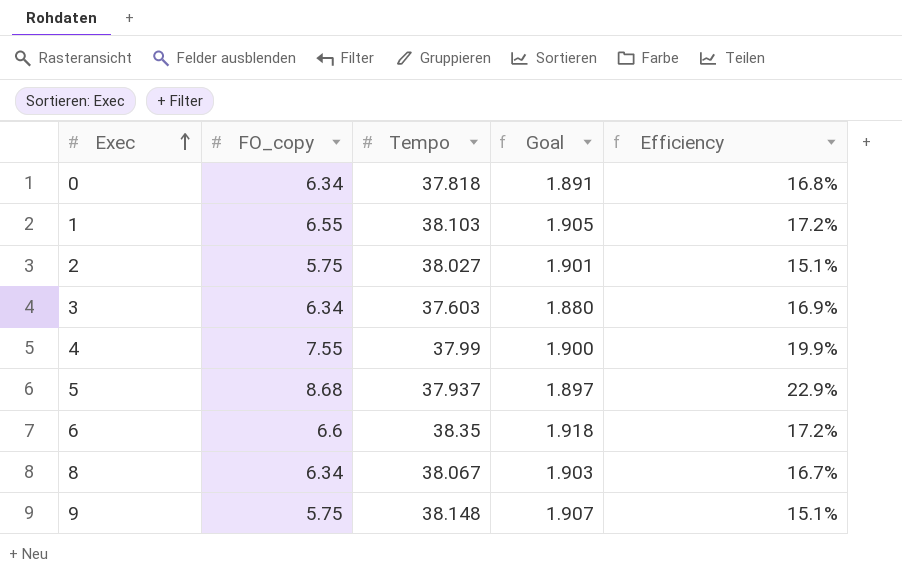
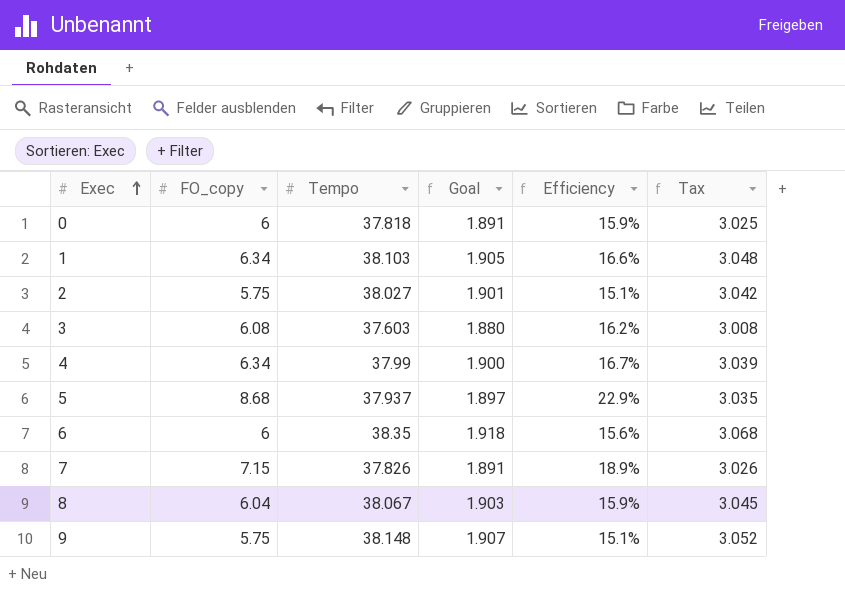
column Tax | formula: none -> [Tempo] * 0.08
0 | FO_copy: 6.34 -> 6
0 | Efficiency: 16.8% -> 15.9%
1 | FO_copy: 6.55 -> 6.34
1 | Efficiency: 17.2% -> 16.6%
3 | FO_copy: 6.34 -> 6.08
3 | Efficiency: 16.9% -> 16.2%
4 | FO_copy: 7.55 -> 6.34
4 | Efficiency: 19.9% -> 16.7%
6 | FO_copy: 6.6 -> 6
6 | Efficiency: 17.2% -> 15.6%
row 7: none -> 7.15 | 37.826 | 1.891 | 18.9% | 3.026
8 | FO_copy: 6.34 -> 6.04
8 | Efficiency: 16.7% -> 15.9%

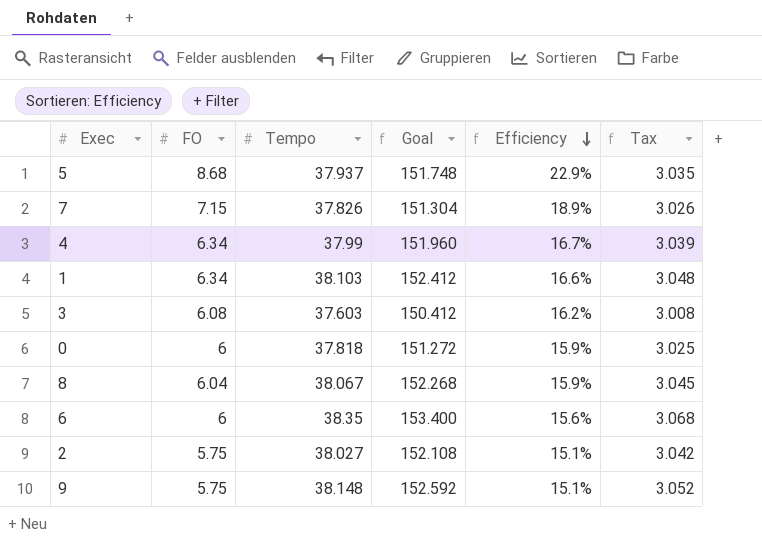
row order: Exec ascending -> Efficiency descending
column name: FO_copy -> FO
column Goal | formula: [Tempo] * 0.05 -> [Tempo] * 4

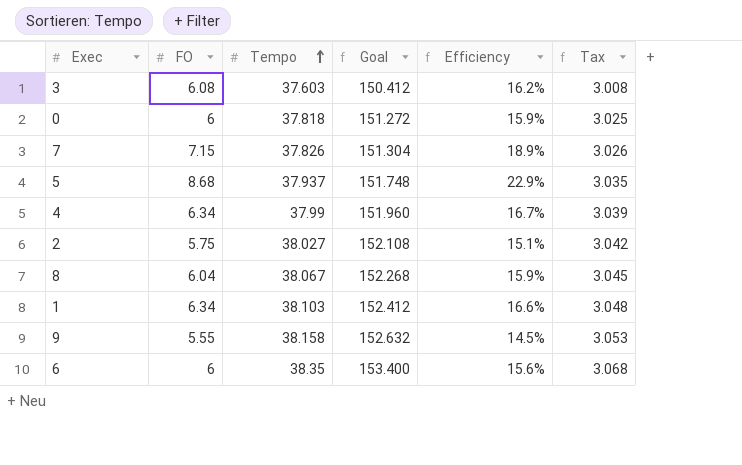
row order: Efficiency descending -> Tempo ascending
9 | FO: 5.75 -> 5.55
9 | Tempo: 38.148 -> 38.158
9 | Goal: 152.592 -> 152.632
9 | Efficiency: 15.1% -> 14.5%
9 | Tax: 3.052 -> 3.053

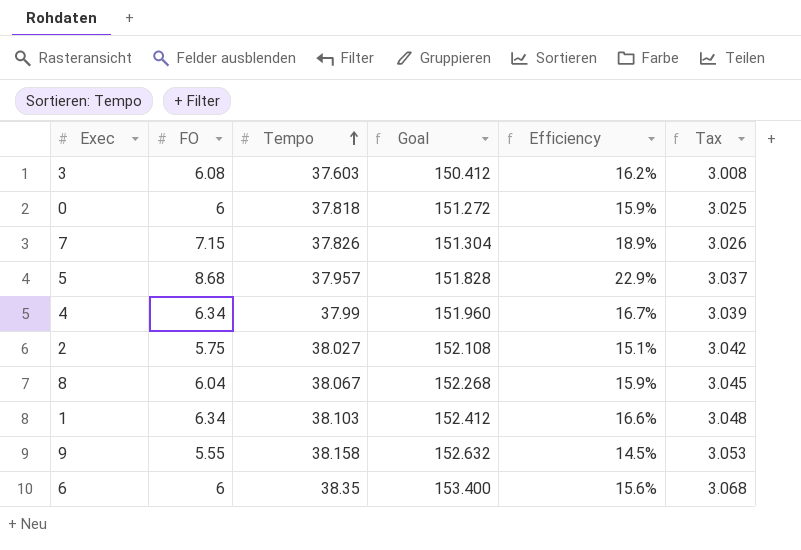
5 | Tempo: 37.937 -> 37.957
5 | Goal: 151.748 -> 151.828
5 | Tax: 3.035 -> 3.037

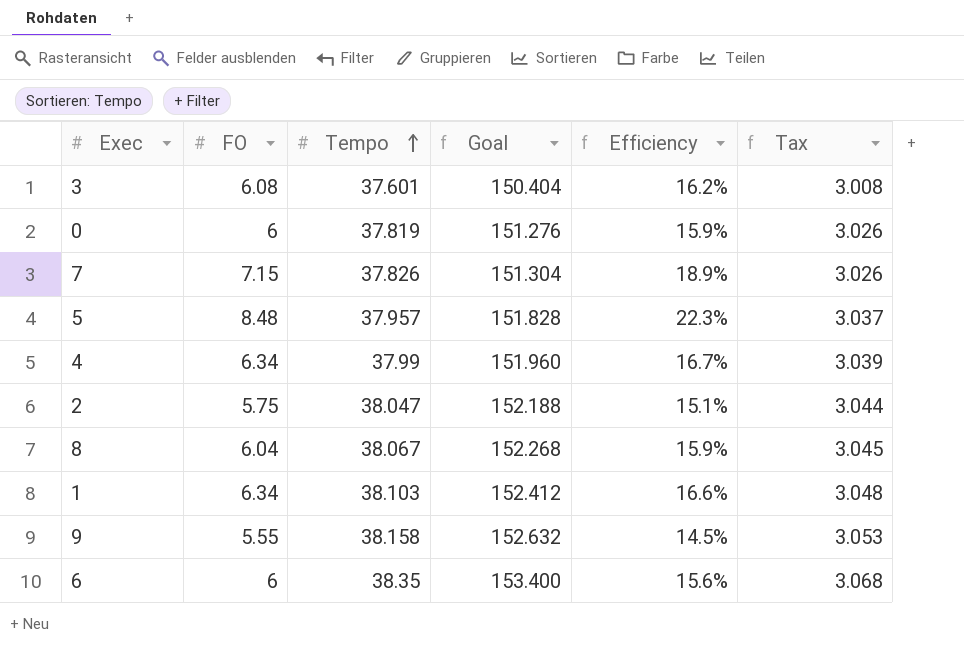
3 | Tempo: 37.603 -> 37.601
3 | Goal: 150.412 -> 150.404
0 | Tempo: 37.818 -> 37.819
0 | Goal: 151.272 -> 151.276
0 | Tax: 3.025 -> 3.026
5 | FO: 8.68 -> 8.48
5 | Efficiency: 22.9% -> 22.3%
2 | Tempo: 38.027 -> 38.047
2 | Goal: 152.108 -> 152.188
2 | Tax: 3.042 -> 3.044

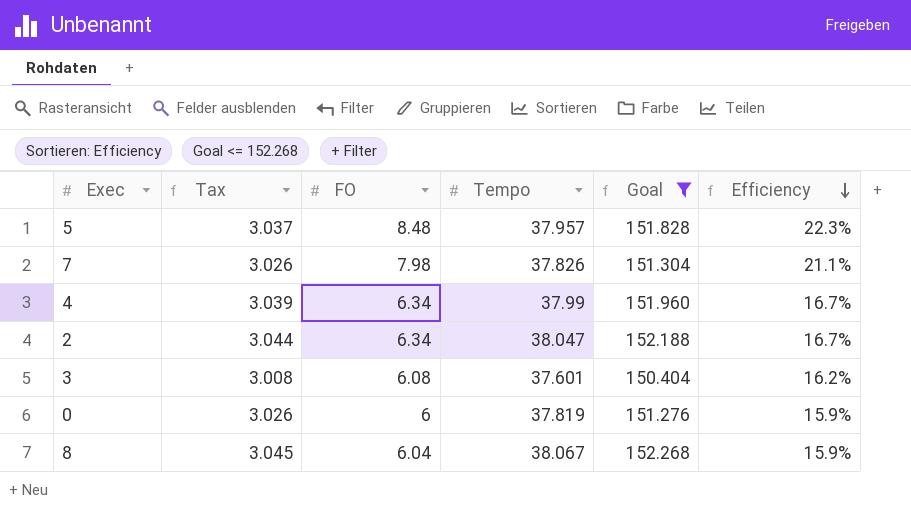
filter: none -> Goal <= 152.268
row order: Tempo ascending -> Efficiency descending
column Tax | position: 6 -> 2
7 | FO: 7.15 -> 7.98
7 | Efficiency: 18.9% -> 21.1%
2 | FO: 5.75 -> 6.34
2 | Efficiency: 15.1% -> 16.7%

